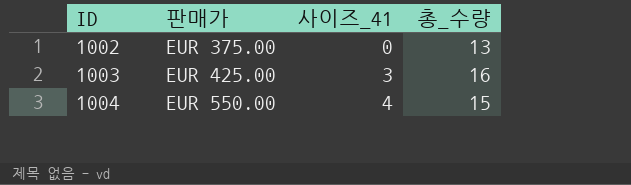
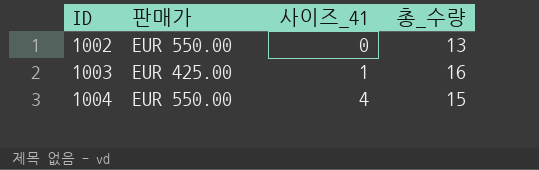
1002 | 판매가: EUR 375.00 -> EUR 550.00
1003 | 사이즈_41: 3 -> 1

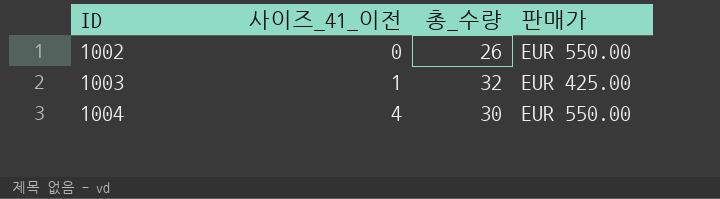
column name: 사이즈_41 -> 사이즈_41_이전
column 판매가 | position: 2 -> 4
1002 | 총_수량: 13 -> 26
1003 | 총_수량: 16 -> 32
1004 | 총_수량: 15 -> 30

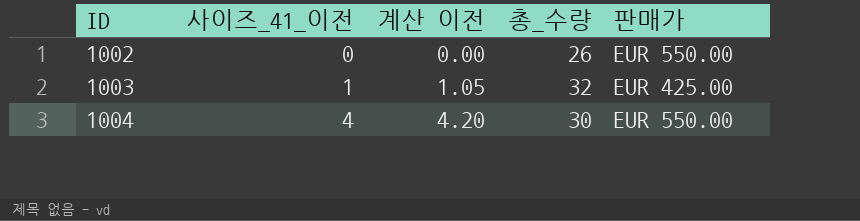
column 계산 이전 | formula: none -> [사이즈_41_이전] * 1.05

